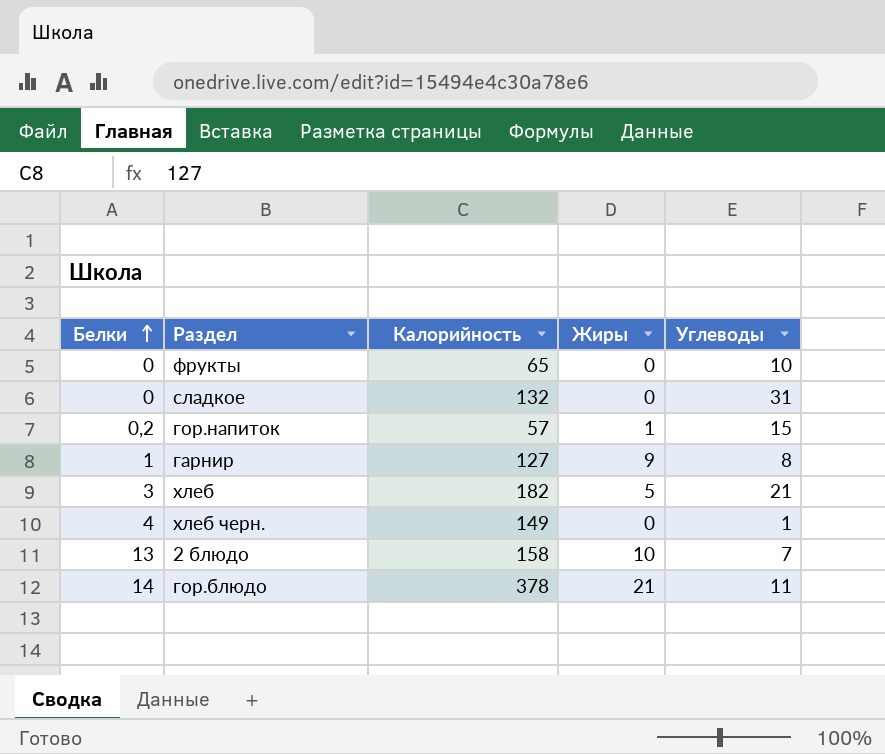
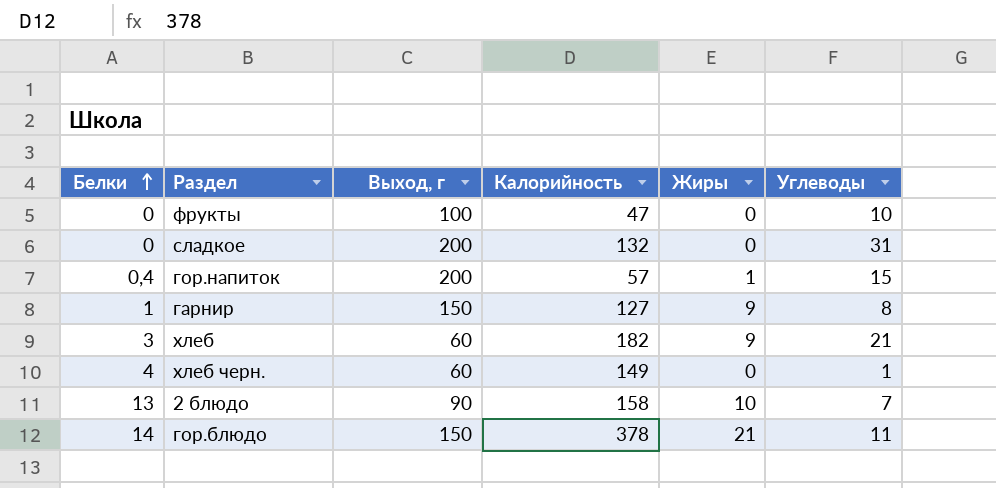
column Выход, г | position: none -> 3
фрукты | Калорийность: 65 -> 47
гор.напиток | Белки: 0,2 -> 0,4
хлеб | Жиры: 5 -> 9

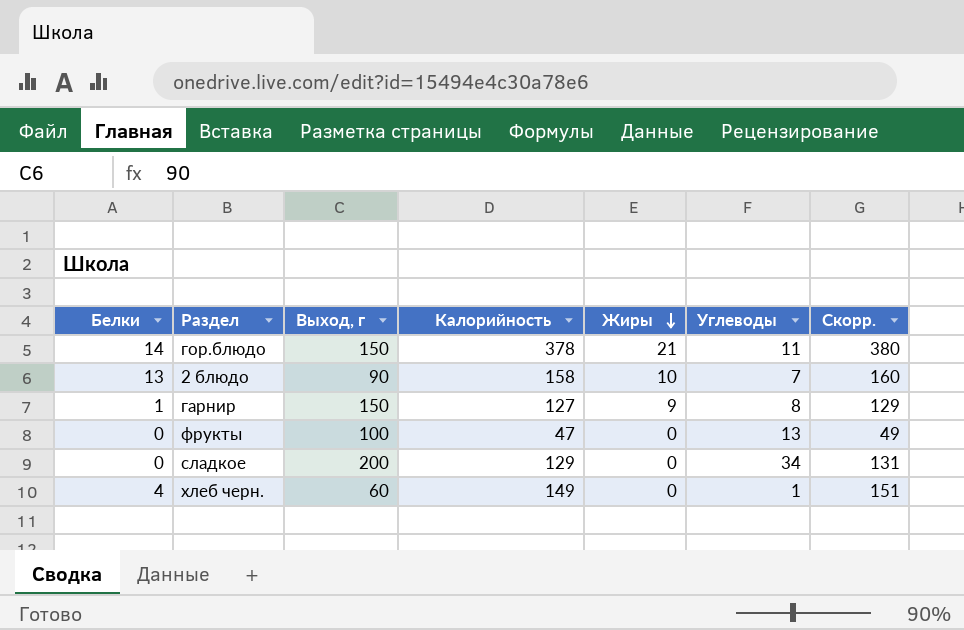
row order: Белки ascending -> Жиры descending
column Скорр. | formula: none -> [Калорийность] + 2
row гор.напиток: 0,4 | 200 | 57 | 1 | 15 -> none
row хлеб: 3 | 60 | 182 | 9 | 21 -> none
фрукты | Углеводы: 10 -> 13
сладкое | Калорийность: 132 -> 129
сладкое | Углеводы: 31 -> 34

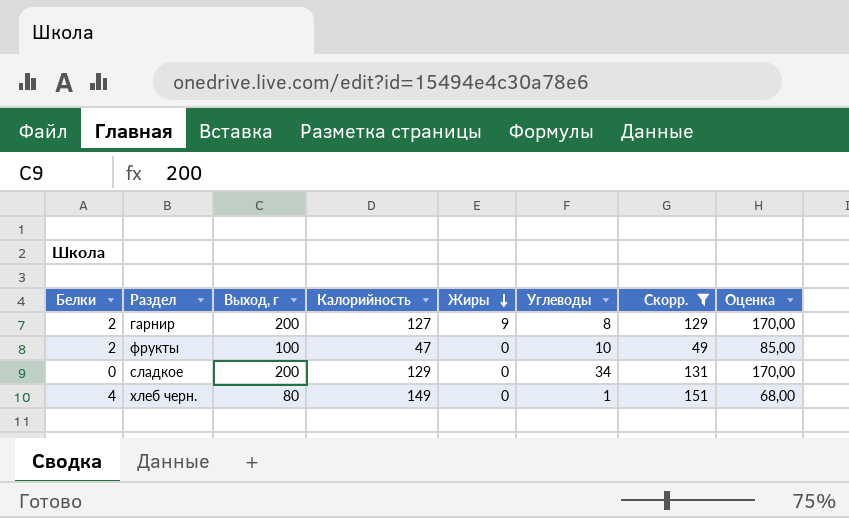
filter: none -> Скорр. <= 151
column Оценка | formula: none -> [Выход, г] * 0,85
гарнир | Белки: 1 -> 2
гарнир | Выход, г: 150 -> 200
фрукты | Белки: 0 -> 2
фрукты | Углеводы: 13 -> 10
хлеб черн. | Выход, г: 60 -> 80

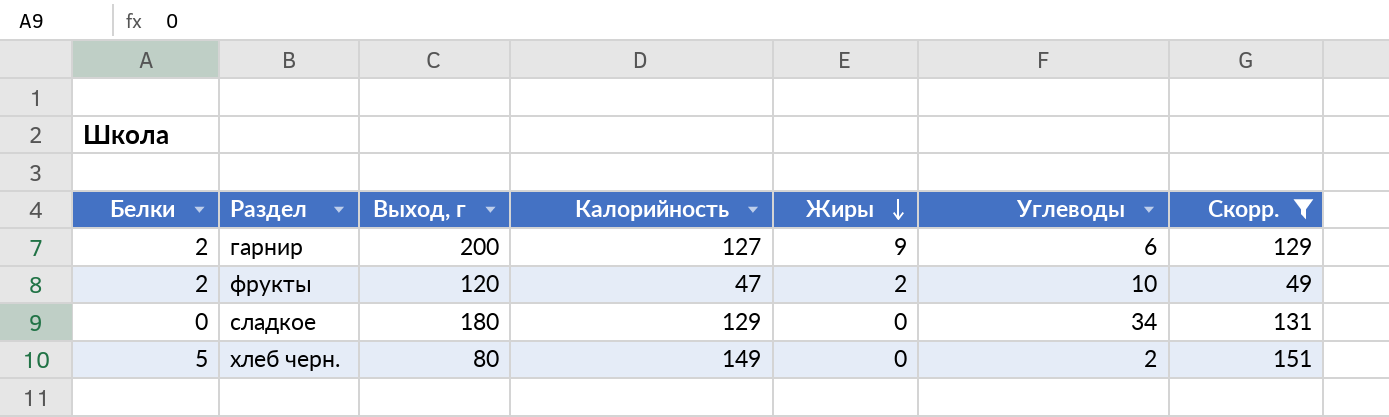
column Оценка | formula: [Выход, г] * 0,85 -> none
гарнир | Углеводы: 8 -> 6
фрукты | Выход, г: 100 -> 120
фрукты | Жиры: 0 -> 2
сладкое | Выход, г: 200 -> 180
хлеб черн. | Белки: 4 -> 5
хлеб черн. | Углеводы: 1 -> 2

